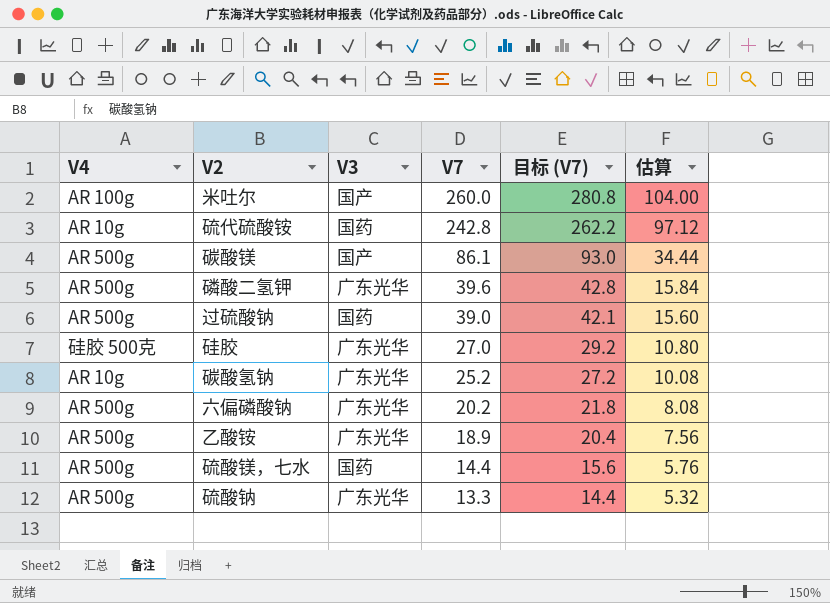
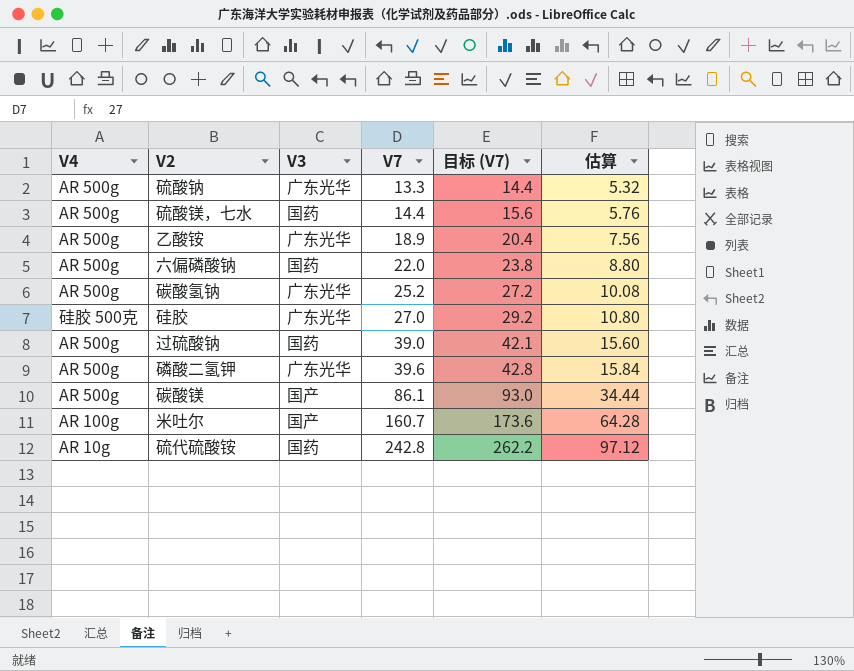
row order: V7 descending -> V7 ascending
六偏磷酸钠 | V3: 广东光华 -> 国药
六偏磷酸钠 | V7: 20.2 -> 22.0
六偏磷酸钠 | 目标 (V7): 21.8 -> 23.8
六偏磷酸钠 | 估算: 8.08 -> 8.80
碳酸氢钠 | V4: AR 10g -> AR 500g
米吐尔 | V7: 260.0 -> 160.7
米吐尔 | 目标 (V7): 280.8 -> 173.6
米吐尔 | 估算: 104.00 -> 64.28

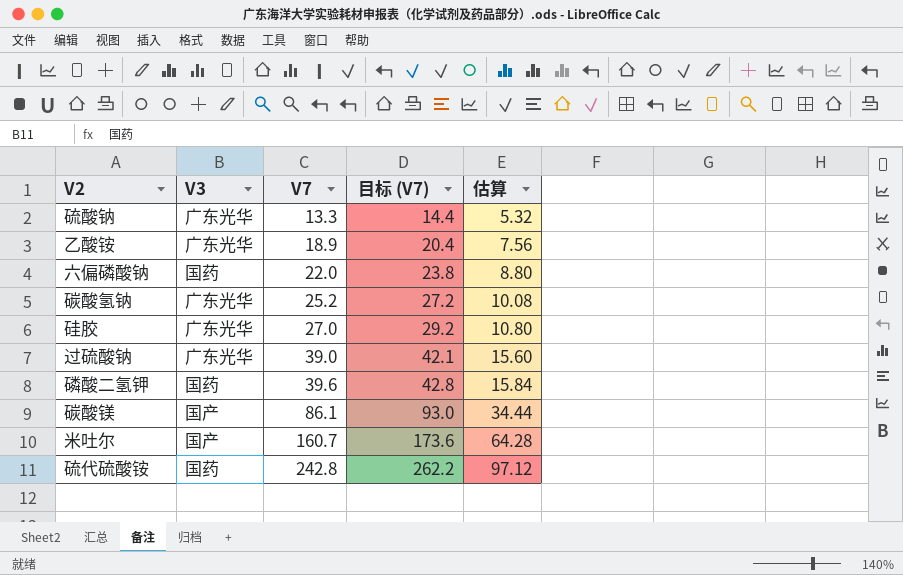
column V4 | position: 1 -> none
row 硫酸镁，七水: AR 500g | 国药 | 14.4 | 15.6 | 5.76 -> none
过硫酸钠 | V3: 国药 -> 广东光华
磷酸二氢钾 | V3: 广东光华 -> 国药

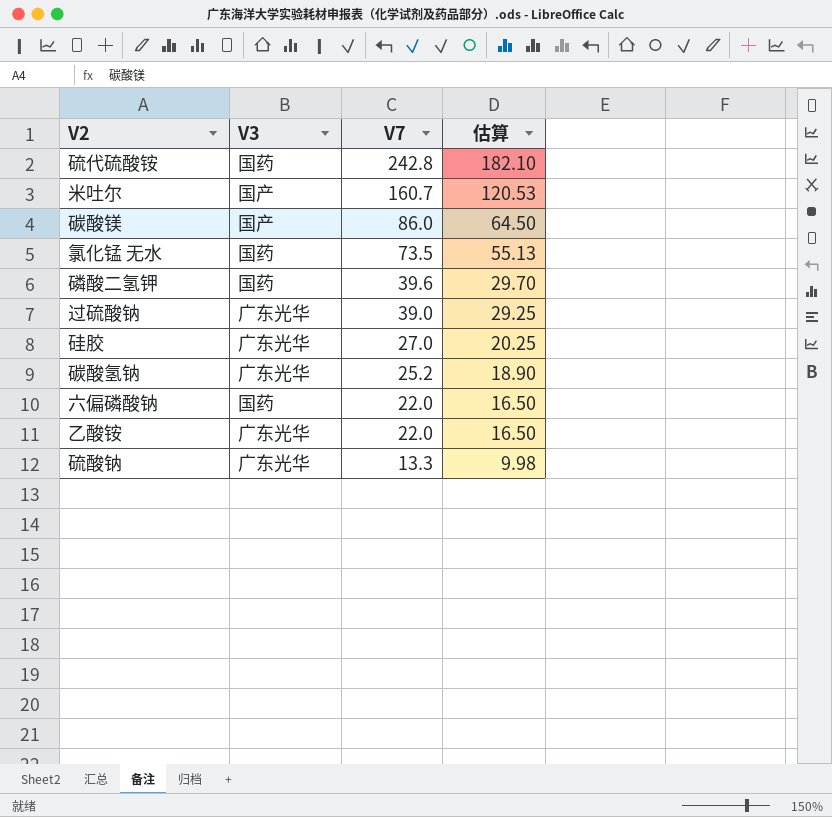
row order: V7 ascending -> V7 descending
column 目标 (V7) | formula: [V7] * 1.08 -> none
column 估算 | formula: [V7] * 0.4 -> [V7] * 0.75
碳酸镁 | V7: 86.1 -> 86.0
row 氯化锰 无水: none -> 国药 | 73.5 | 55.13
乙酸铵 | V7: 18.9 -> 22.0

